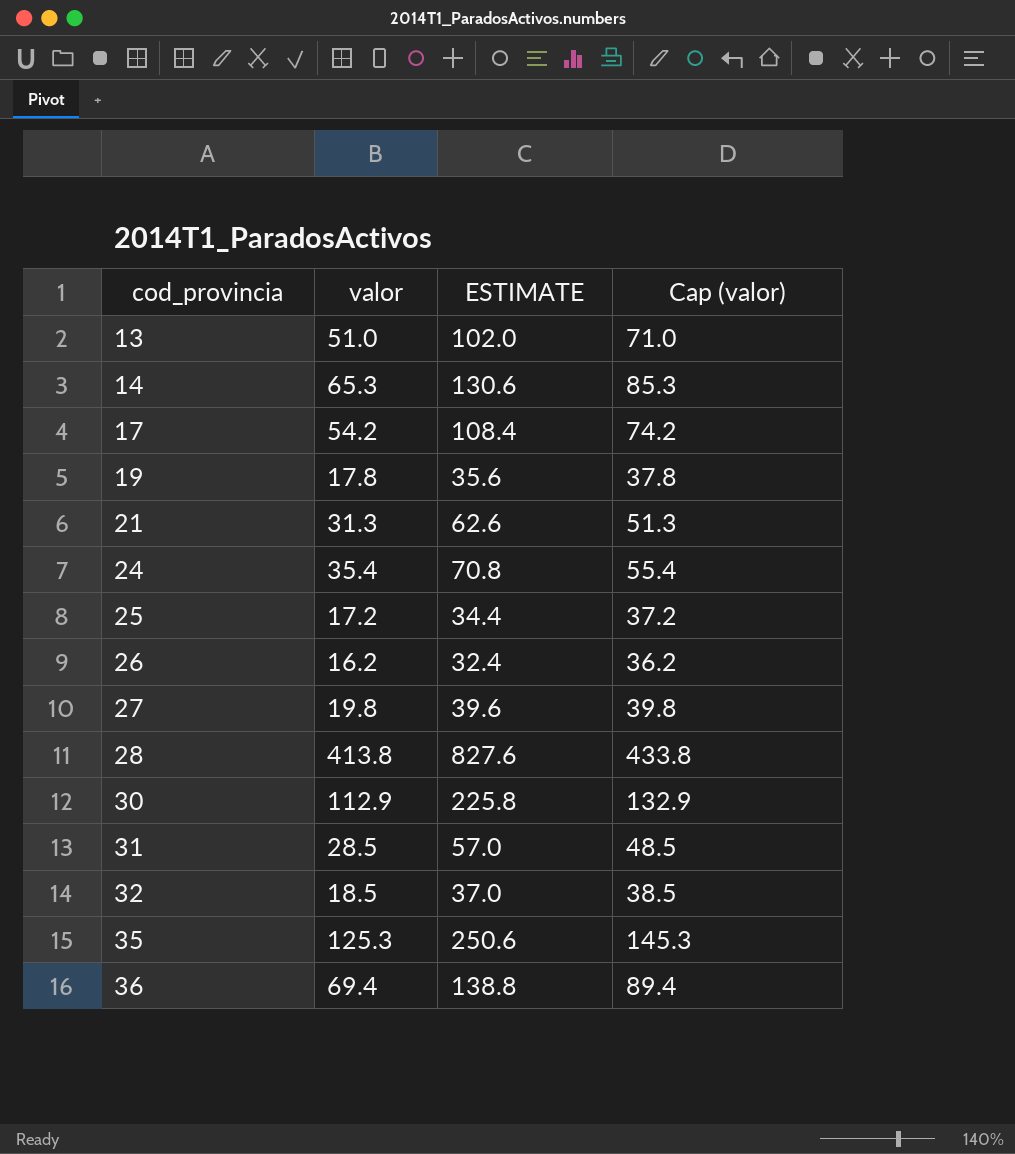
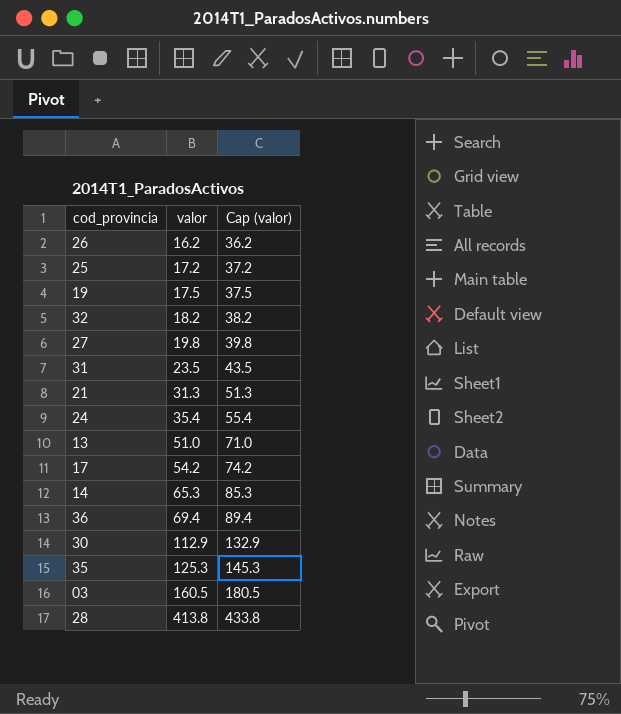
row order: cod_provincia ascending -> valor ascending
column ESTIMATE | formula: [valor] * 2 -> none
19 | valor: 17.8 -> 17.5
19 | Cap (valor): 37.8 -> 37.5
32 | valor: 18.5 -> 18.2
32 | Cap (valor): 38.5 -> 38.2
31 | valor: 28.5 -> 23.5
31 | Cap (valor): 48.5 -> 43.5
row 03: none -> 160.5 | 180.5

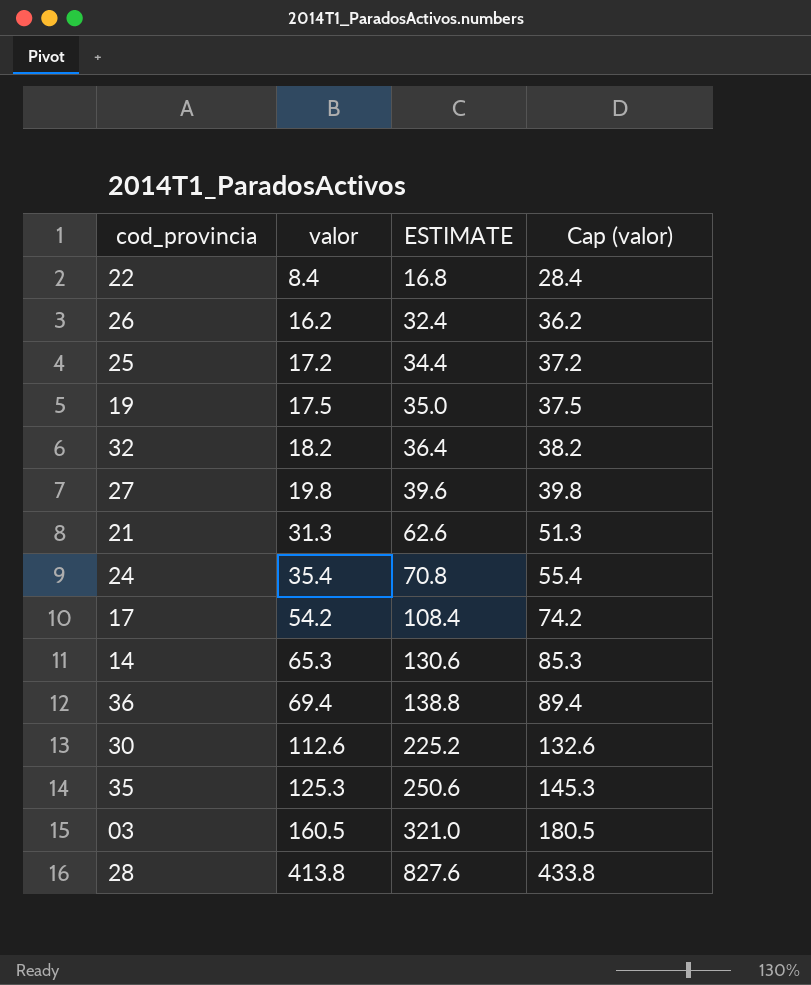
column ESTIMATE | formula: none -> [valor] * 2
row 31: 23.5 | 43.5 -> none
row 13: 51.0 | 71.0 -> none
row 22: none -> 8.4 | 16.8 | 28.4
30 | valor: 112.9 -> 112.6
30 | Cap (valor): 132.9 -> 132.6

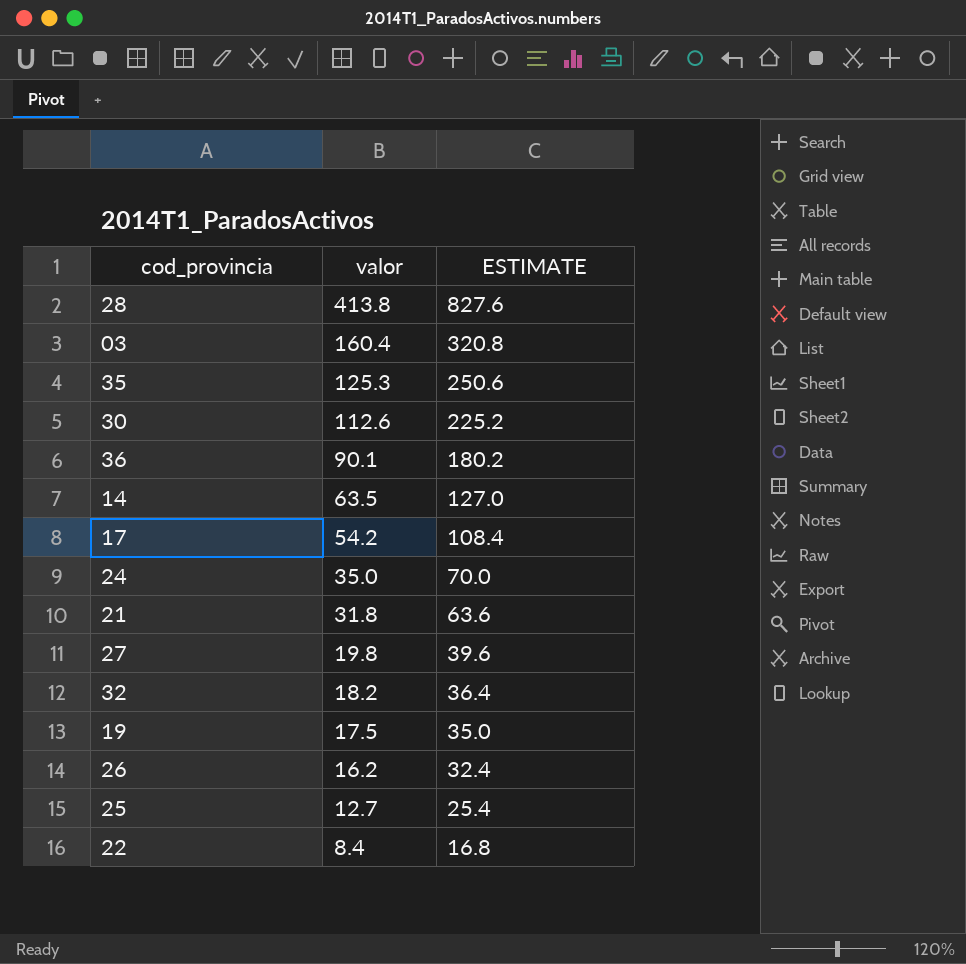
row order: valor ascending -> valor descending
column Cap (valor) | formula: [valor] + 20 -> none
03 | valor: 160.5 -> 160.4
03 | ESTIMATE: 321.0 -> 320.8
36 | valor: 69.4 -> 90.1
36 | ESTIMATE: 138.8 -> 180.2
14 | valor: 65.3 -> 63.5
14 | ESTIMATE: 130.6 -> 127.0
24 | valor: 35.4 -> 35.0
24 | ESTIMATE: 70.8 -> 70.0
21 | valor: 31.3 -> 31.8
21 | ESTIMATE: 62.6 -> 63.6
25 | valor: 17.2 -> 12.7
25 | ESTIMATE: 34.4 -> 25.4

